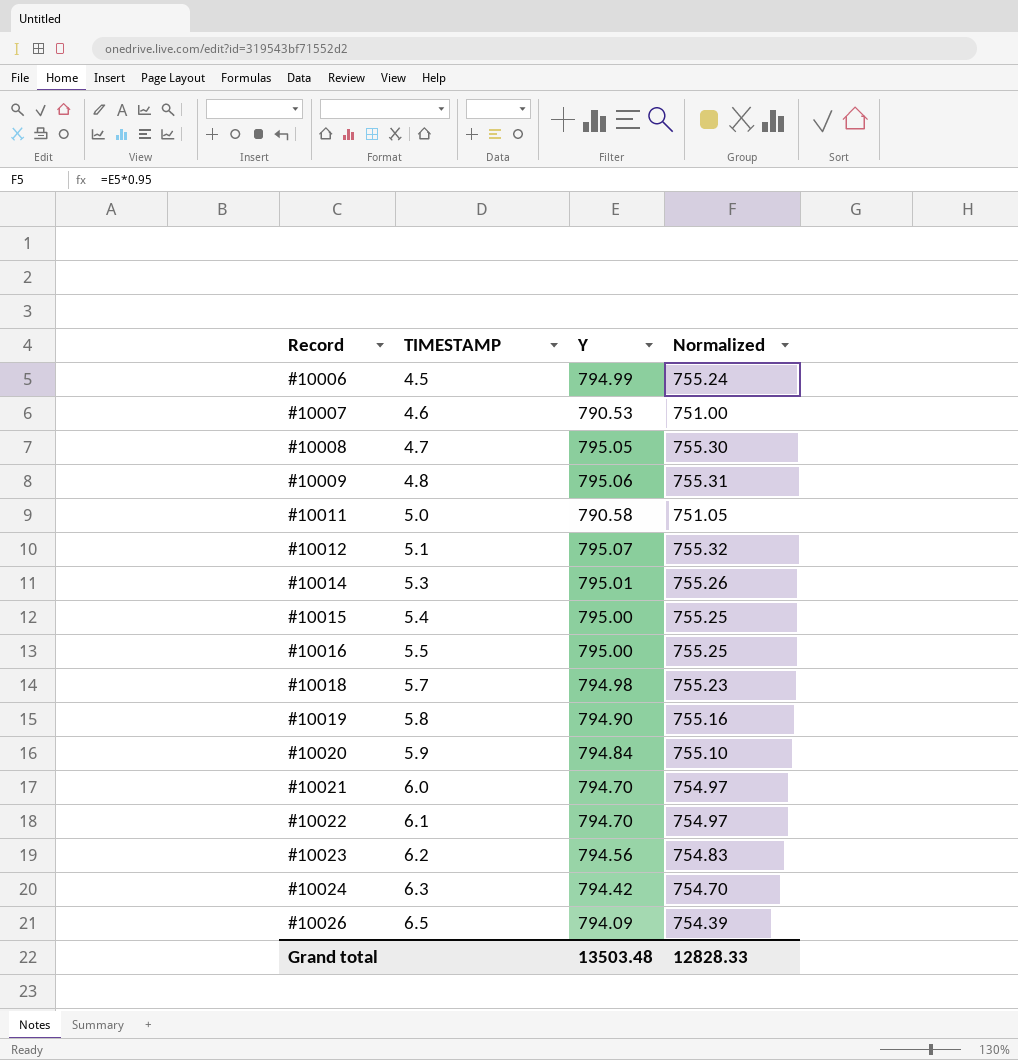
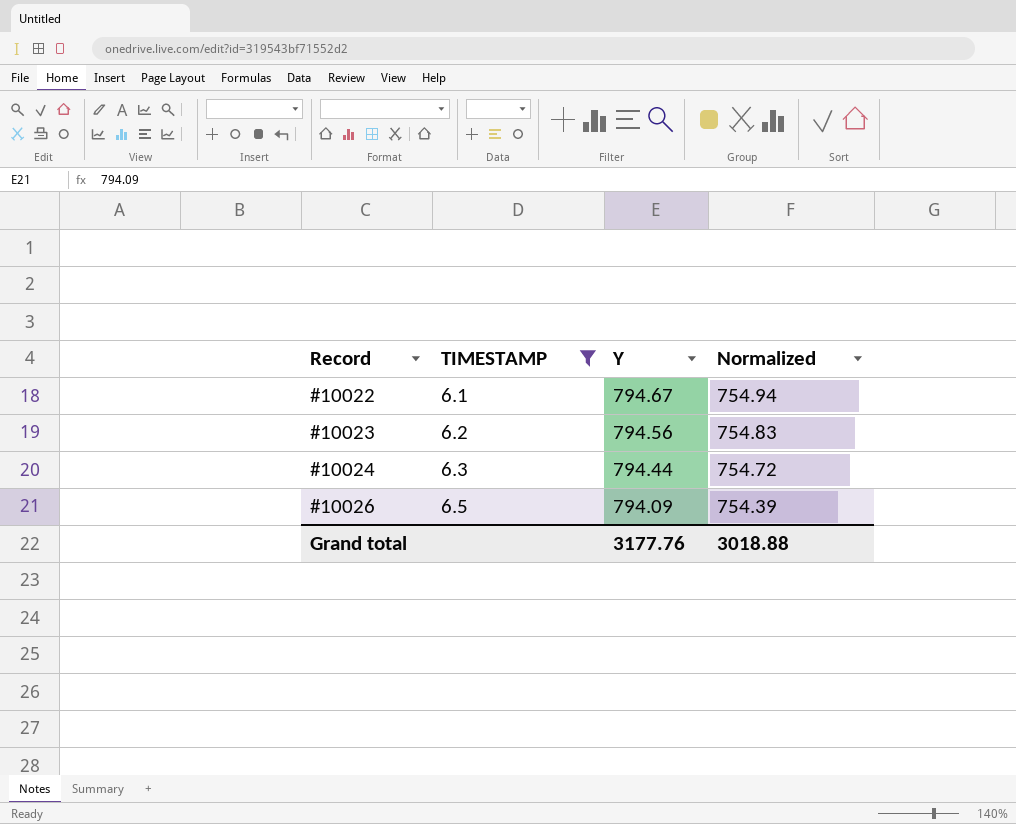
filter: none -> TIMESTAMP >= 6.1
#10022 | Y: 794.70 -> 794.67
#10022 | Normalized: 754.97 -> 754.94
#10024 | Y: 794.42 -> 794.44
#10024 | Normalized: 754.70 -> 754.72
Grand total | Y: 13503.48 -> 3177.76
Grand total | Normalized: 12828.33 -> 3018.88

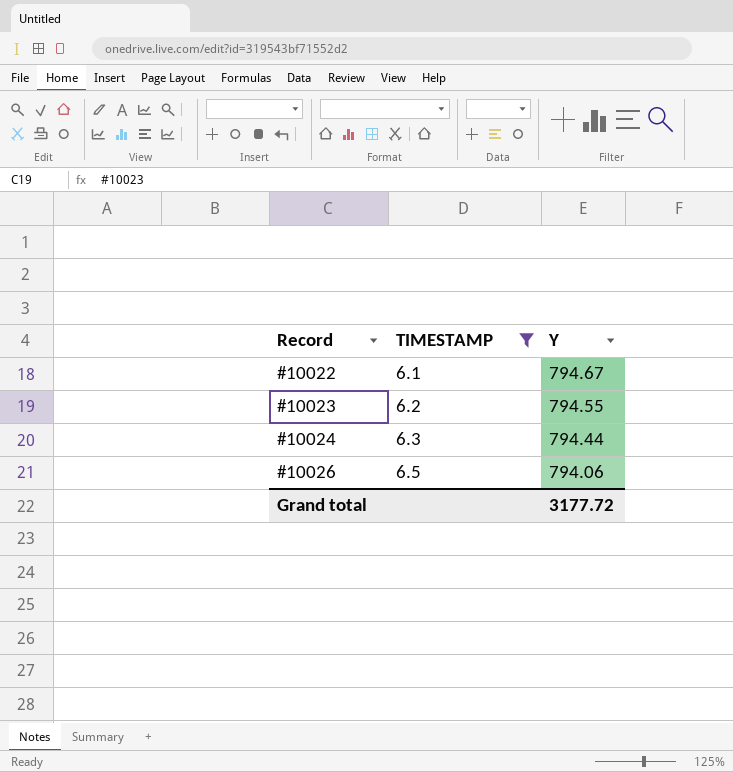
column Normalized | formula: [Y] * 0.95 -> none
#10023 | Y: 794.56 -> 794.55
#10026 | Y: 794.09 -> 794.06
Grand total | Y: 3177.76 -> 3177.72

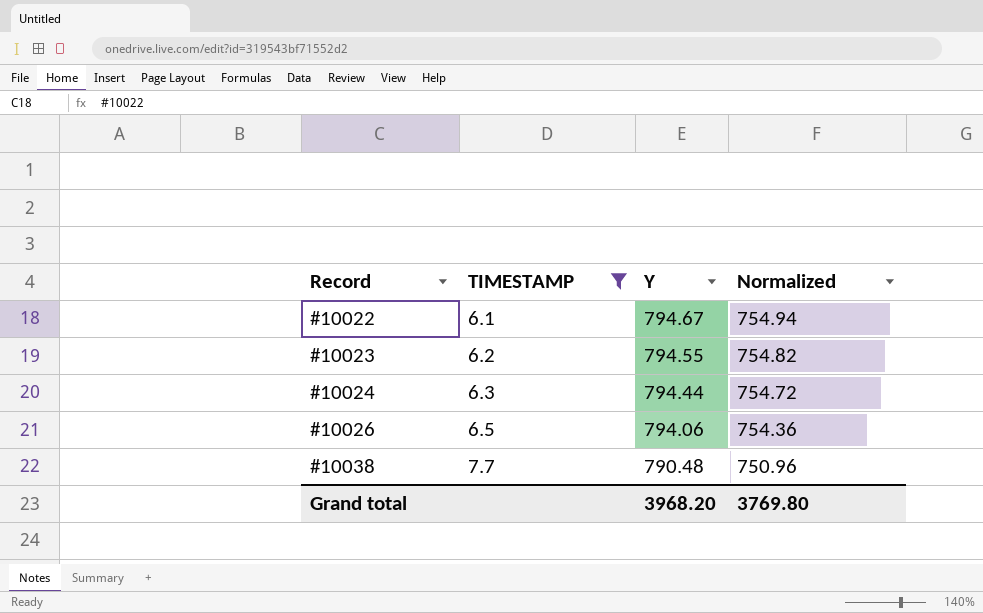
column Normalized | formula: none -> [Y] * 0.95
row #10038: none -> 7.7 | 790.48 | 750.96
Grand total | Y: 3177.72 -> 3968.20

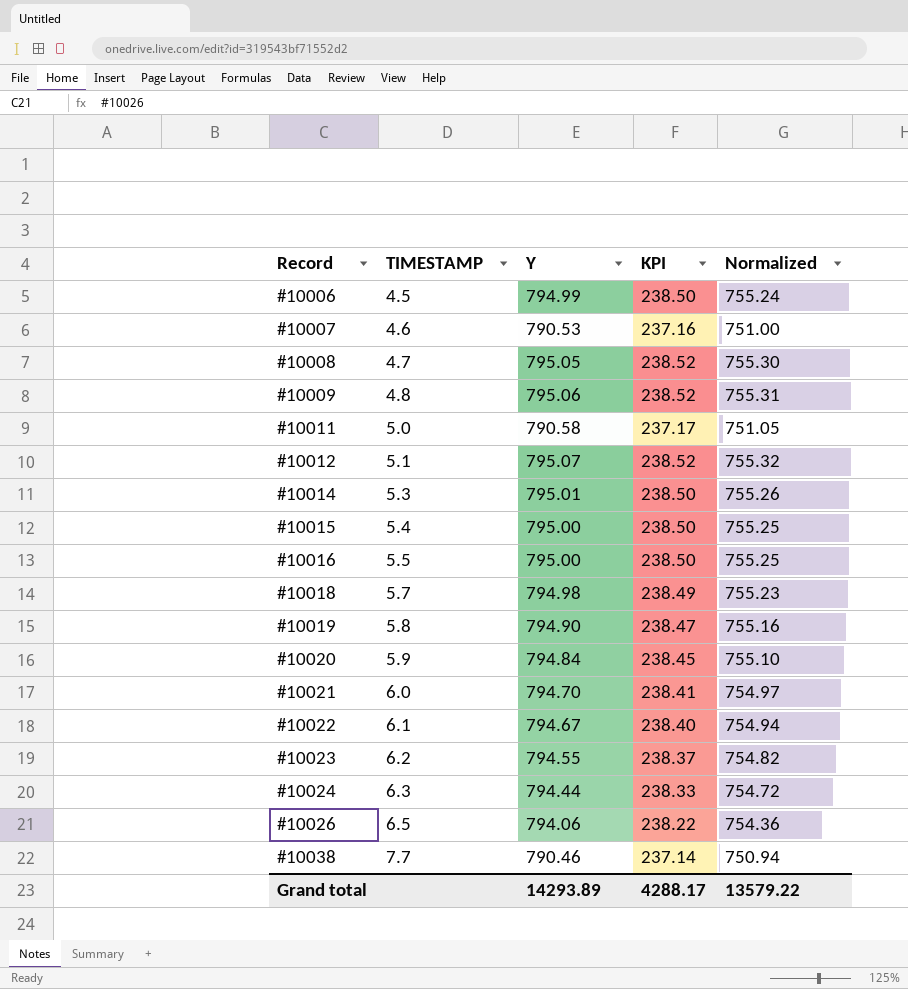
filter: TIMESTAMP >= 6.1 -> none
column KPI | formula: none -> [Y] * 0.3
#10038 | Y: 790.48 -> 790.46
#10038 | Normalized: 750.96 -> 750.94
Grand total | Y: 3968.20 -> 14293.89
Grand total | Normalized: 3769.80 -> 13579.22

